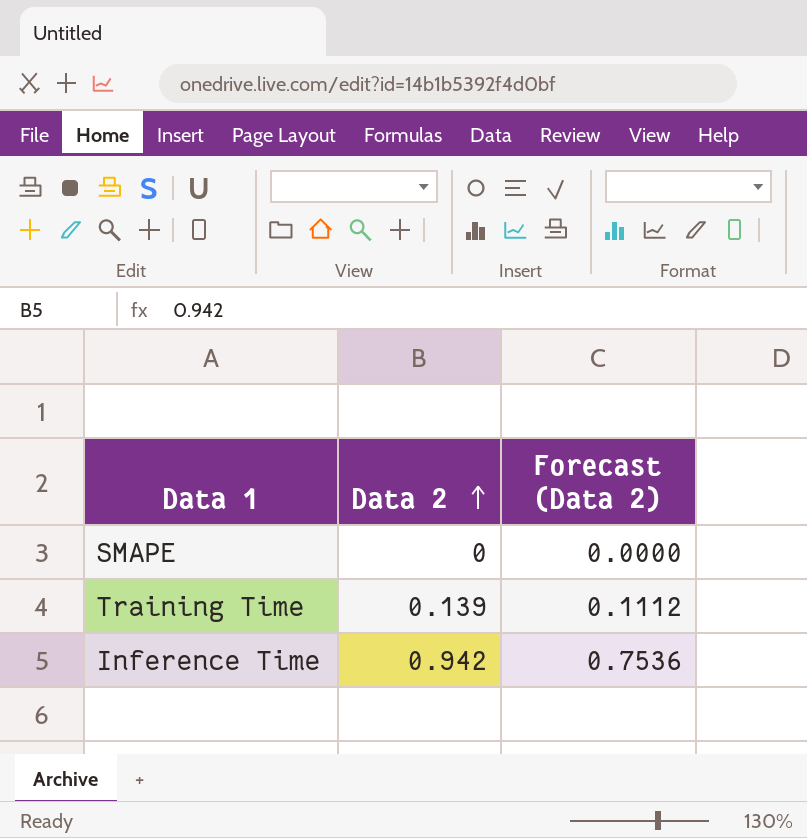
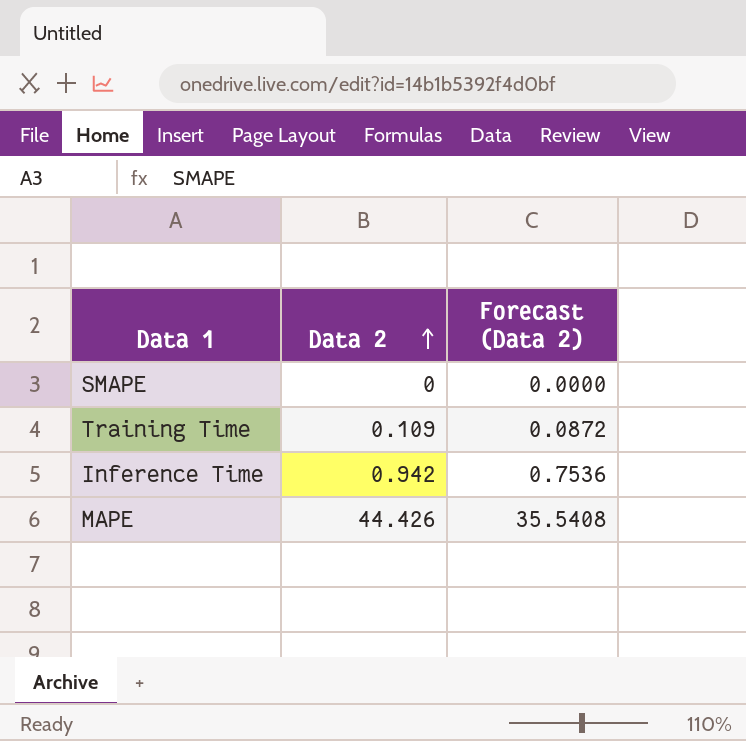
Training Time | Data 2: 0.139 -> 0.109
Training Time | Forecast (Data 2): 0.1112 -> 0.0872
row MAPE: none -> 44.426 | 35.5408

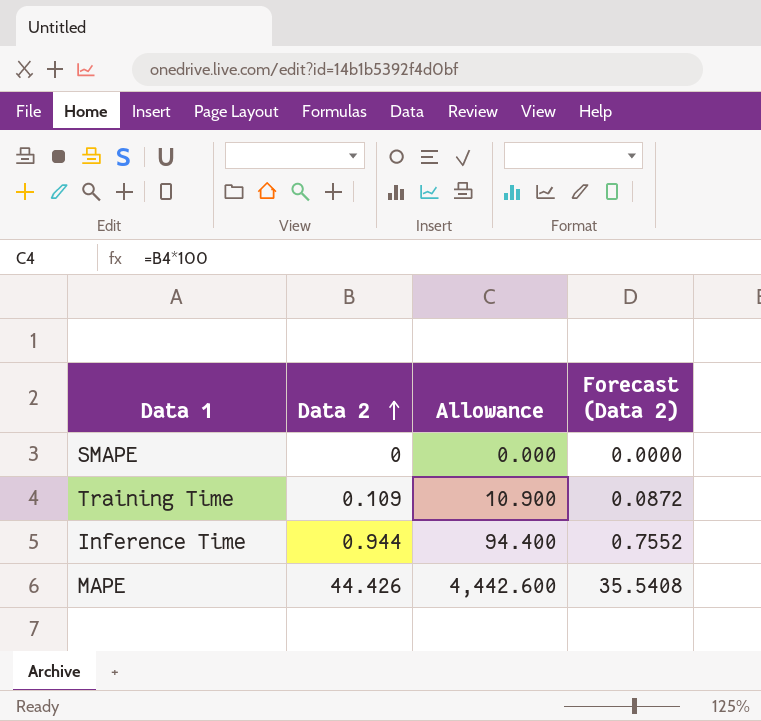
column Allowance | formula: none -> [Data 2] * 100
Inference Time | Data 2: 0.942 -> 0.944
Inference Time | Forecast (Data 2): 0.7536 -> 0.7552

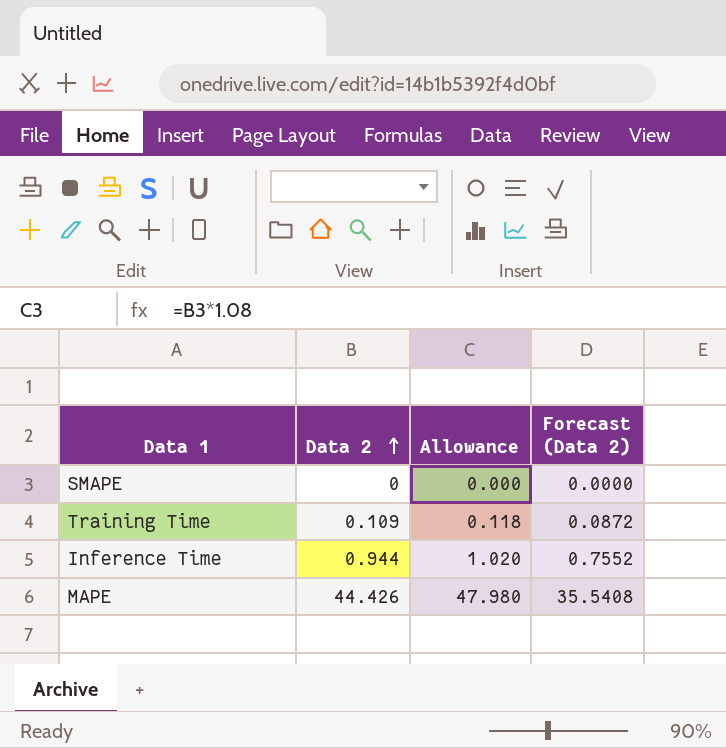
column Allowance | formula: [Data 2] * 100 -> [Data 2] * 1.08

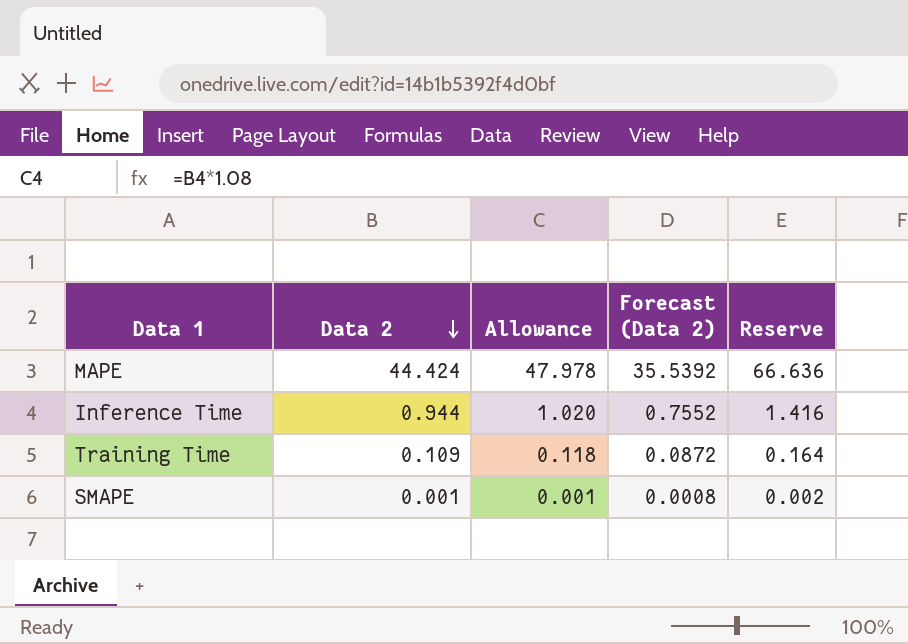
row order: Data 2 ascending -> Data 2 descending
column Reserve | formula: none -> [Data 2] * 1.5
MAPE | Data 2: 44.426 -> 44.424
MAPE | Allowance: 47.980 -> 47.978
MAPE | Forecast (Data 2): 35.5408 -> 35.5392
SMAPE | Data 2: 0 -> 0.001
SMAPE | Allowance: 0.000 -> 0.001
SMAPE | Forecast (Data 2): 0.0000 -> 0.0008

